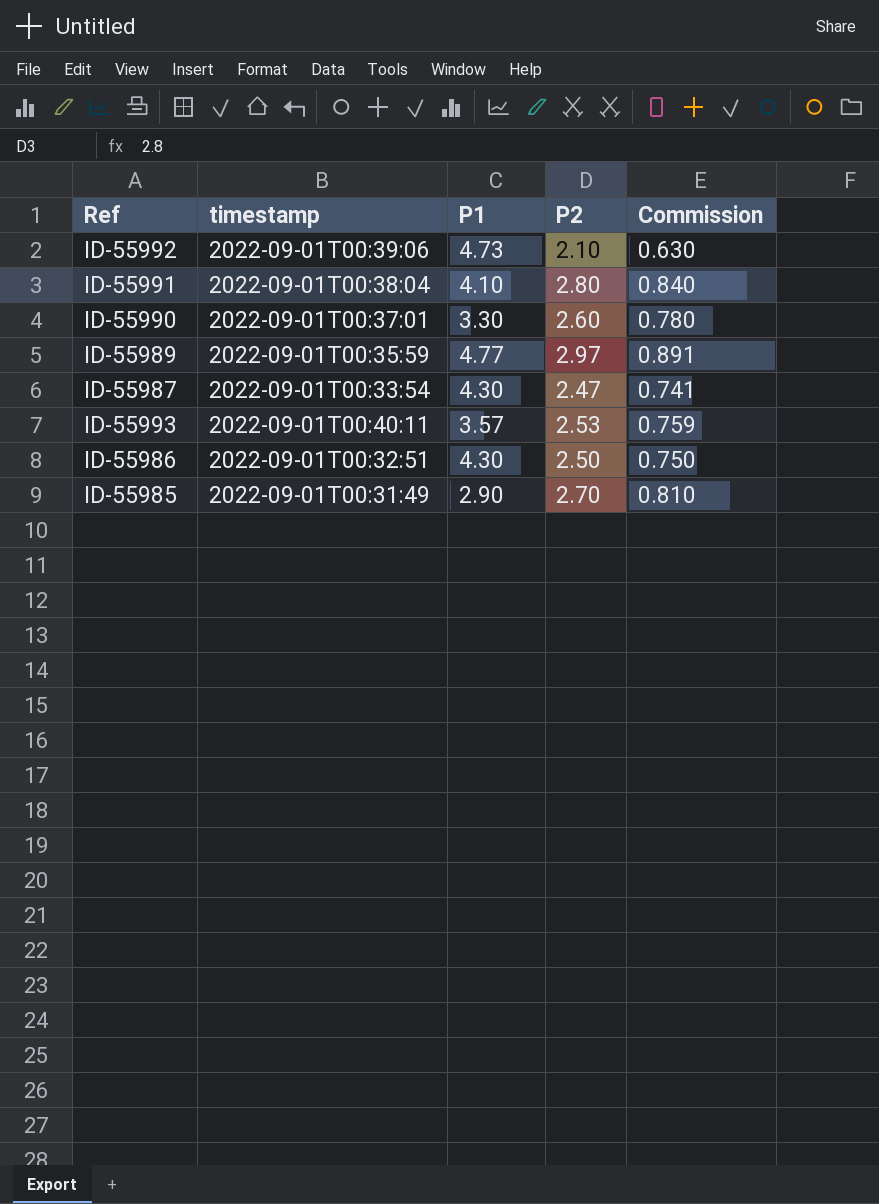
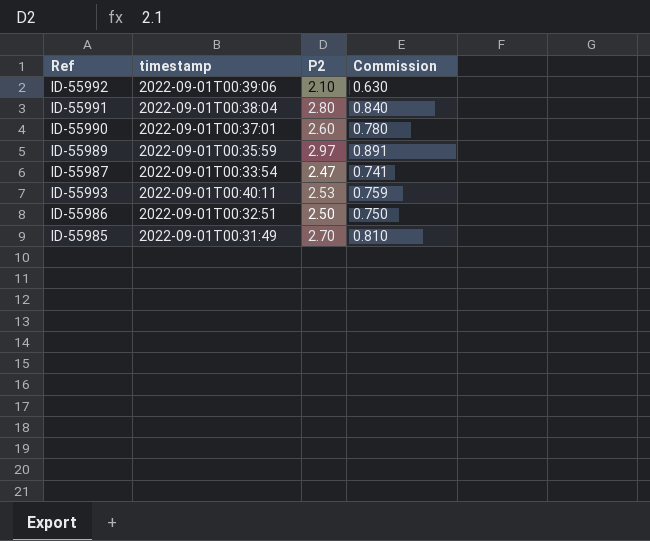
column P1 | position: 3 -> none

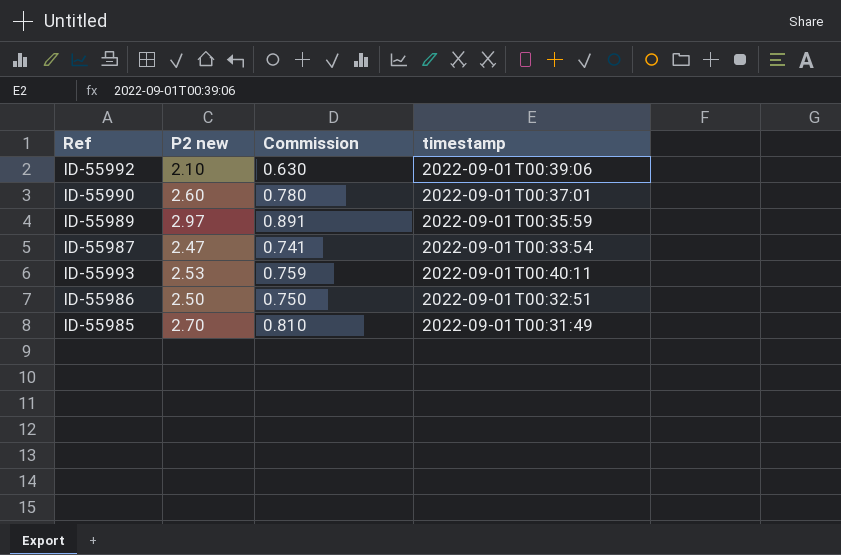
column name: P2 -> P2 new
column timestamp | position: 2 -> 4
row ID-55991: 2022-09-01T00:38:04 | 2.80 | 0.840 -> none

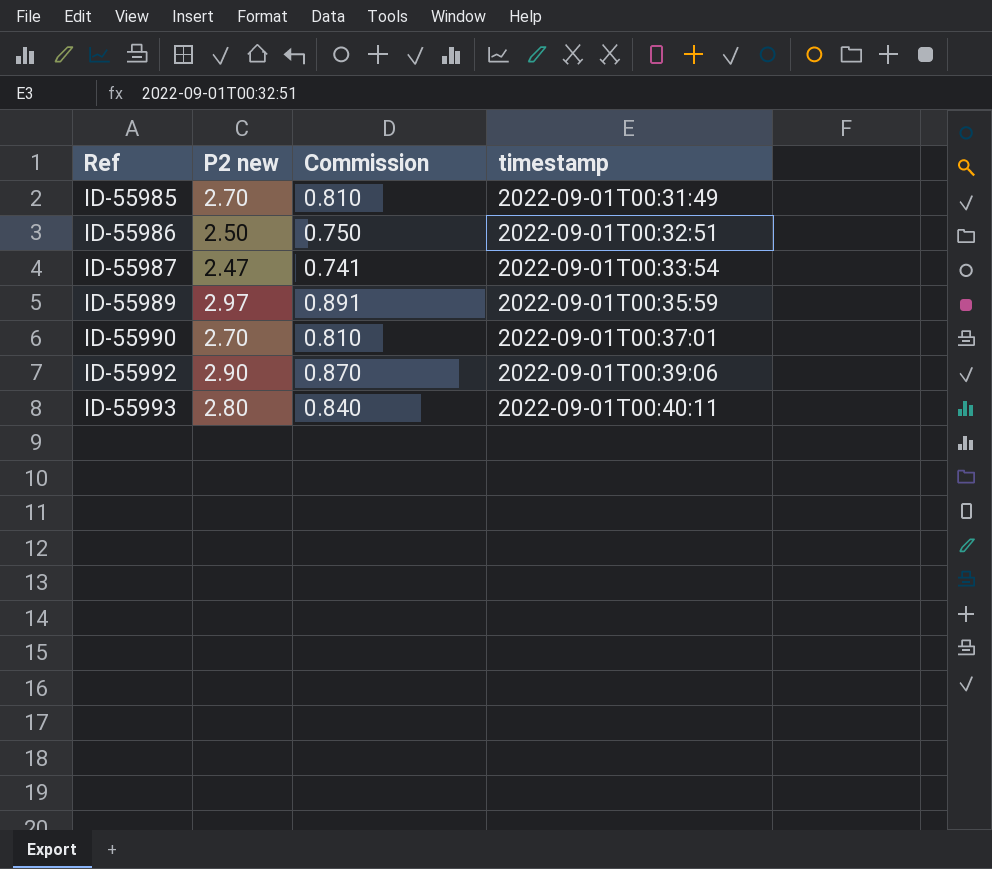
row order: none -> Ref ascending
ID-55990 | P2 new: 2.60 -> 2.70
ID-55990 | Commission: 0.780 -> 0.810
ID-55992 | P2 new: 2.10 -> 2.90
ID-55992 | Commission: 0.630 -> 0.870
ID-55993 | P2 new: 2.53 -> 2.80
ID-55993 | Commission: 0.759 -> 0.840

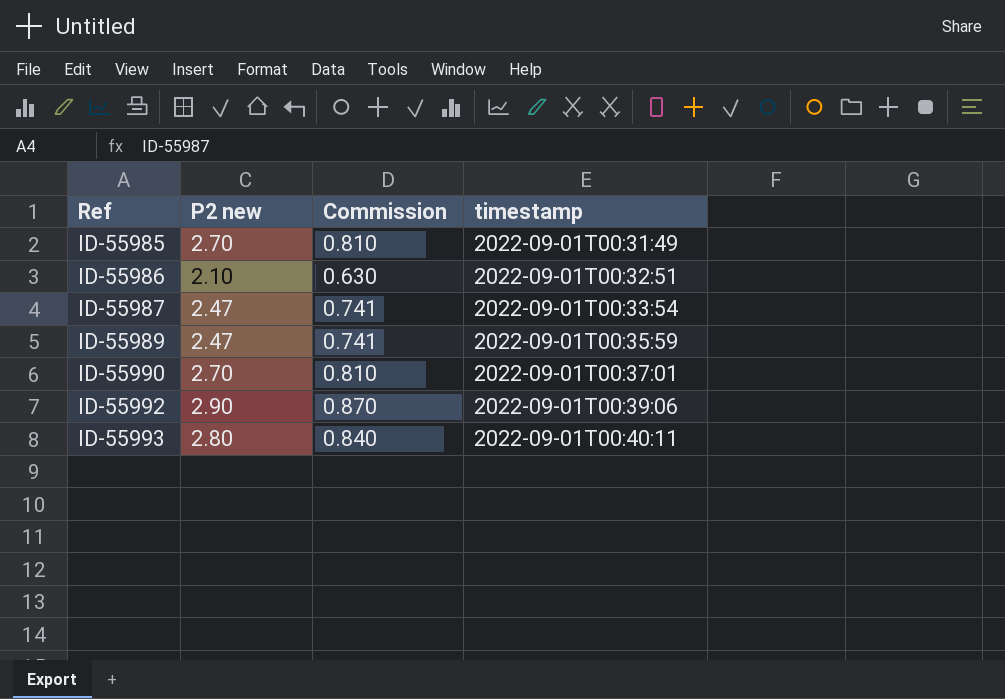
ID-55986 | P2 new: 2.50 -> 2.10
ID-55986 | Commission: 0.750 -> 0.630
ID-55989 | P2 new: 2.97 -> 2.47
ID-55989 | Commission: 0.891 -> 0.741

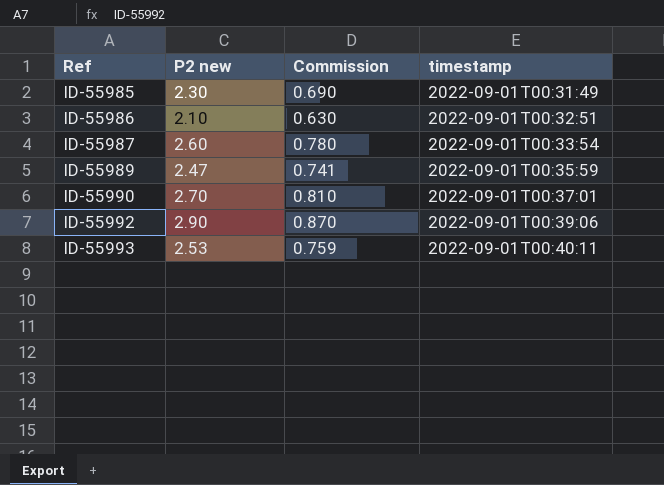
ID-55985 | P2 new: 2.70 -> 2.30
ID-55985 | Commission: 0.810 -> 0.690
ID-55987 | P2 new: 2.47 -> 2.60
ID-55987 | Commission: 0.741 -> 0.780
ID-55993 | P2 new: 2.80 -> 2.53
ID-55993 | Commission: 0.840 -> 0.759

